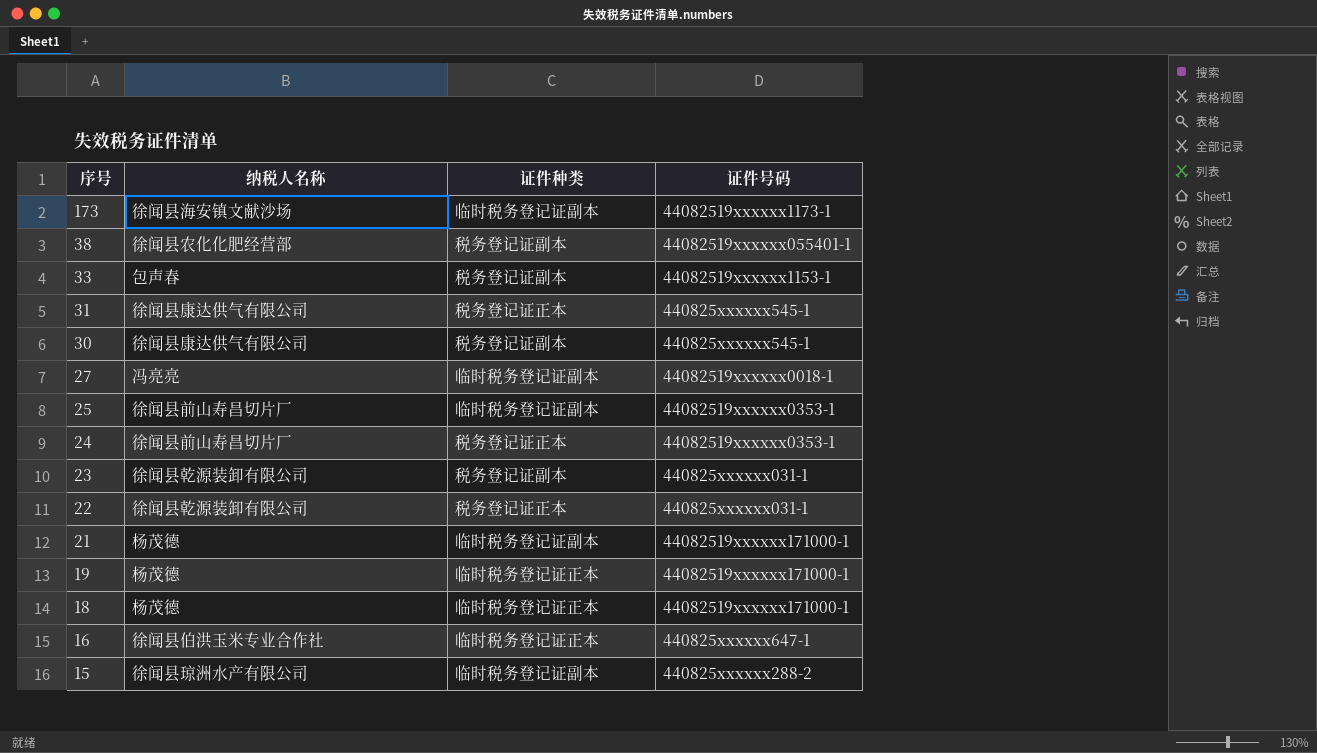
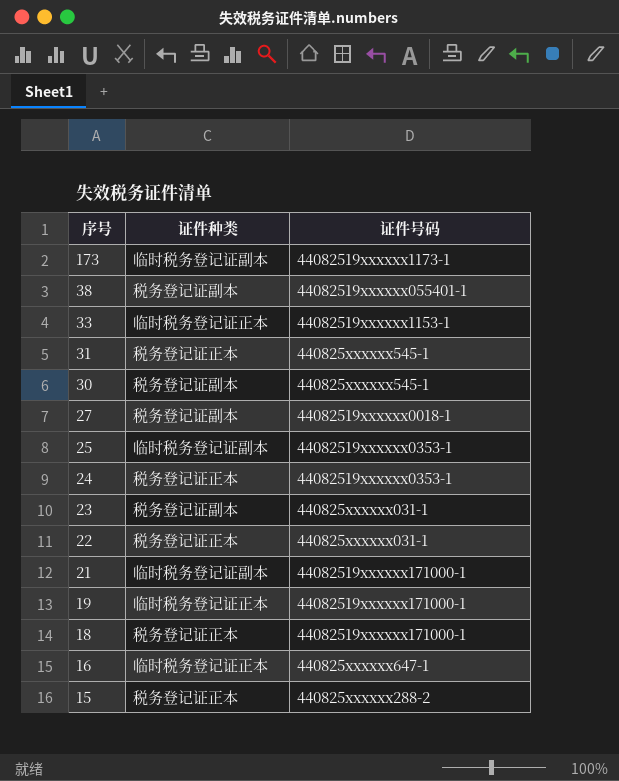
column 纳税人名称 | position: 2 -> none
33 | 证件种类: 税务登记证副本 -> 临时税务登记证正本
27 | 证件种类: 临时税务登记证副本 -> 税务登记证副本
18 | 证件种类: 临时税务登记证正本 -> 税务登记证正本
15 | 证件种类: 临时税务登记证副本 -> 税务登记证正本

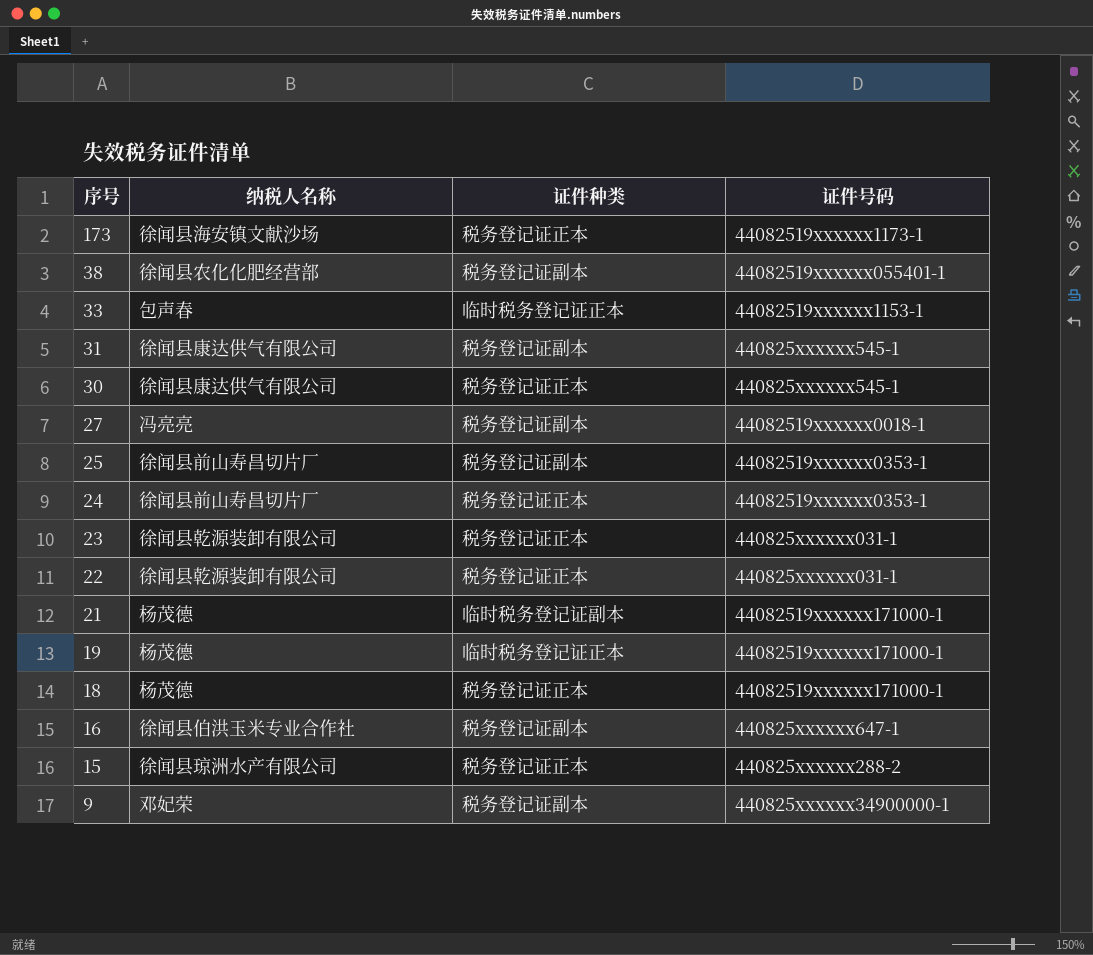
column 纳税人名称 | position: none -> 2
173 | 证件种类: 临时税务登记证副本 -> 税务登记证正本
31 | 证件种类: 税务登记证正本 -> 税务登记证副本
30 | 证件种类: 税务登记证副本 -> 税务登记证正本
25 | 证件种类: 临时税务登记证副本 -> 税务登记证副本
23 | 证件种类: 税务登记证副本 -> 税务登记证正本
16 | 证件种类: 临时税务登记证正本 -> 税务登记证副本
row 9: none -> 邓妃荣 | 税务登记证副本 | 440825xxxxxx34900000-1

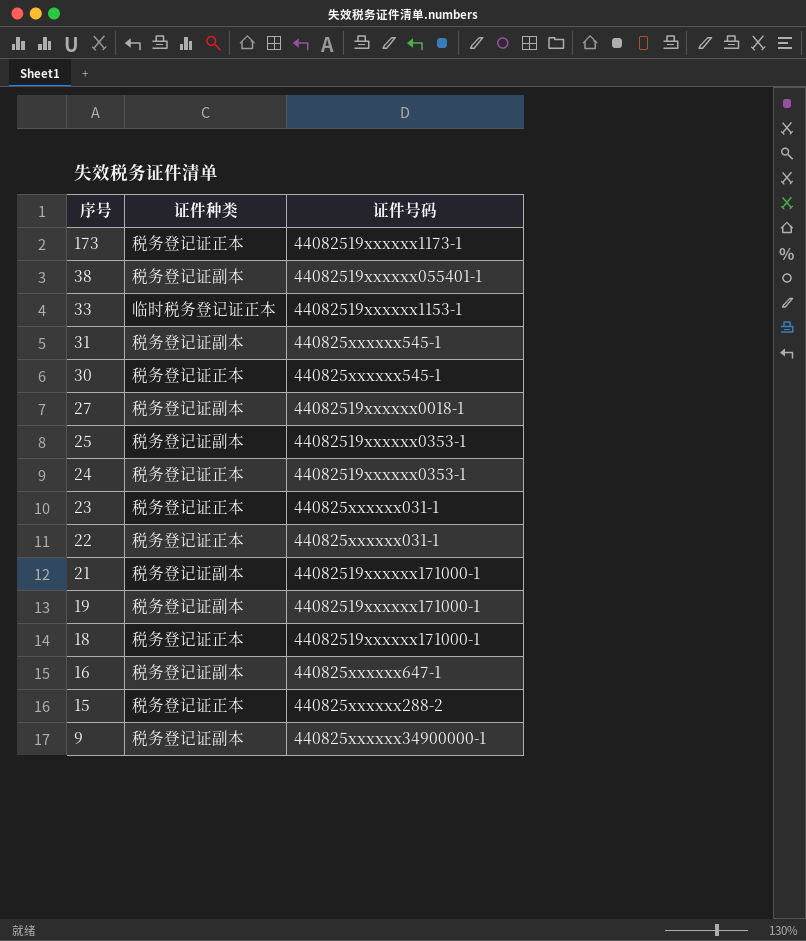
column 纳税人名称 | position: 2 -> none
21 | 证件种类: 临时税务登记证副本 -> 税务登记证副本
19 | 证件种类: 临时税务登记证正本 -> 税务登记证副本

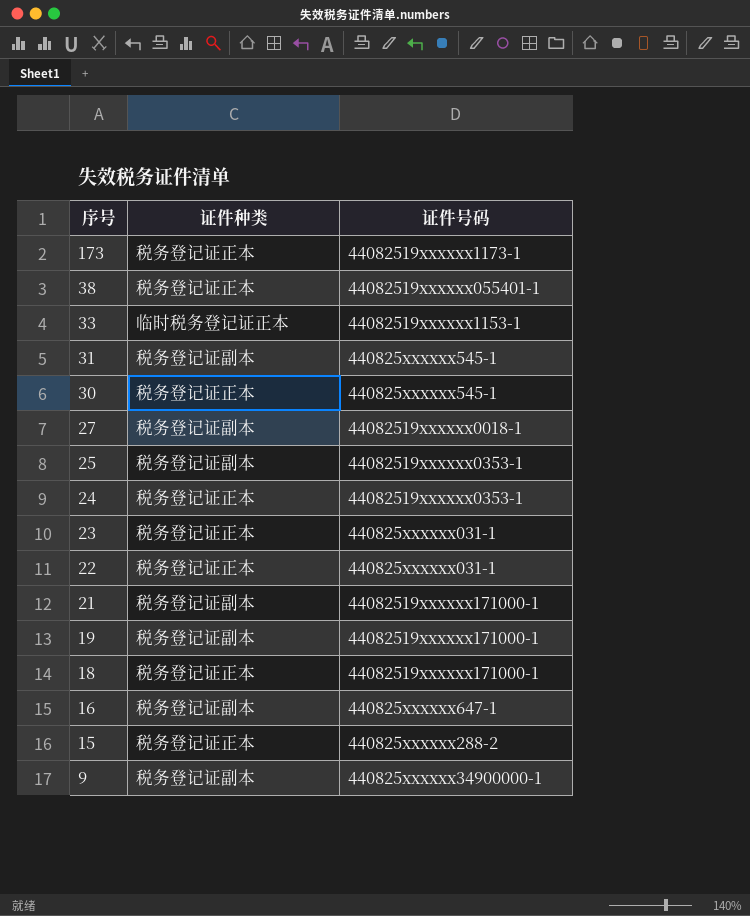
38 | 证件种类: 税务登记证副本 -> 税务登记证正本

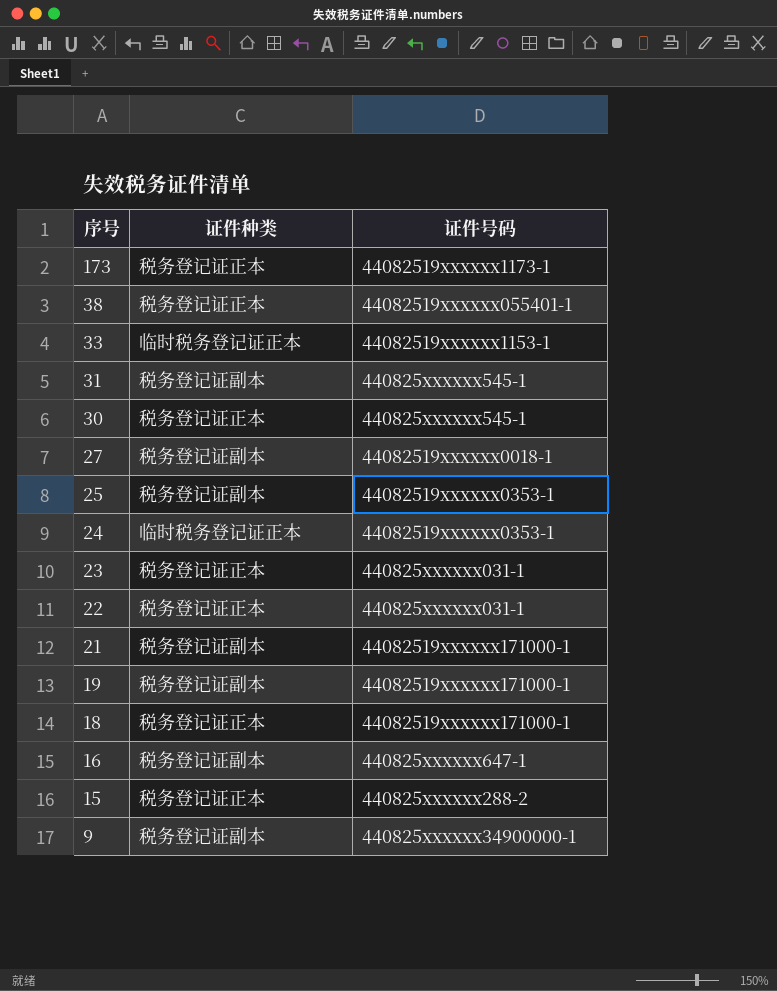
24 | 证件种类: 税务登记证正本 -> 临时税务登记证正本

